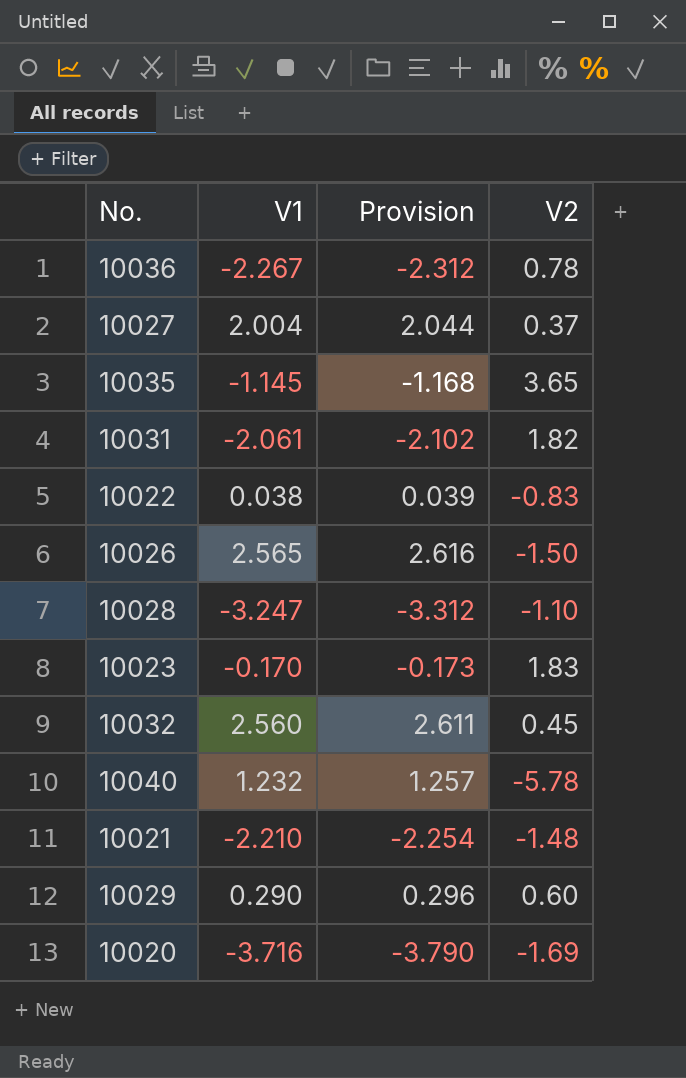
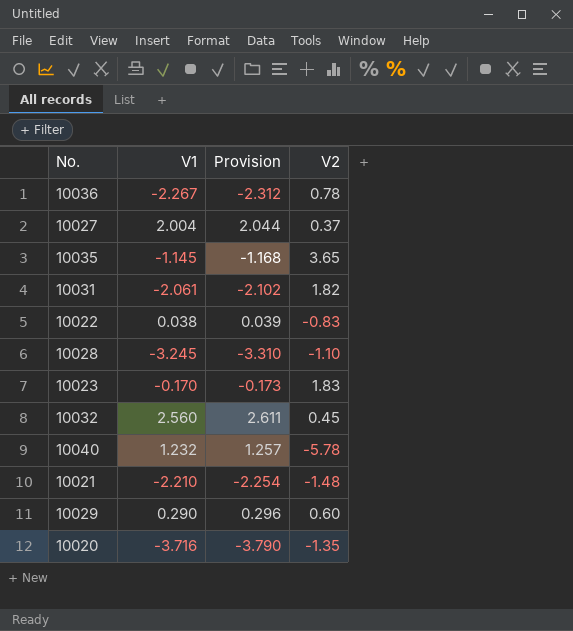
row 10026: 2.565 | 2.616 | -1.50 -> none
10028 | V1: -3.247 -> -3.245
10028 | Provision: -3.312 -> -3.310
10020 | V2: -1.69 -> -1.35

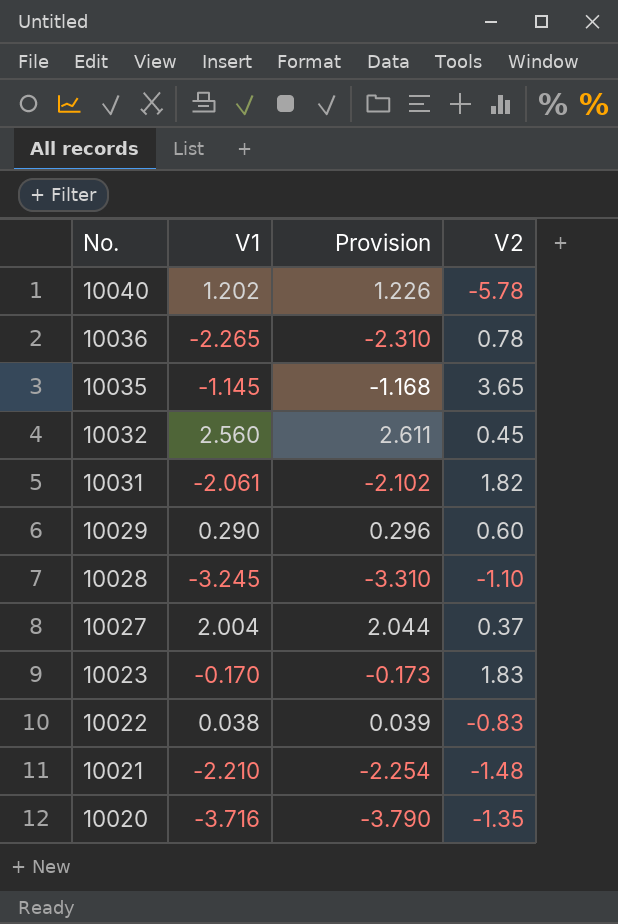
row order: none -> No. descending
10040 | V1: 1.232 -> 1.202
10040 | Provision: 1.257 -> 1.226
10036 | V1: -2.267 -> -2.265
10036 | Provision: -2.312 -> -2.310

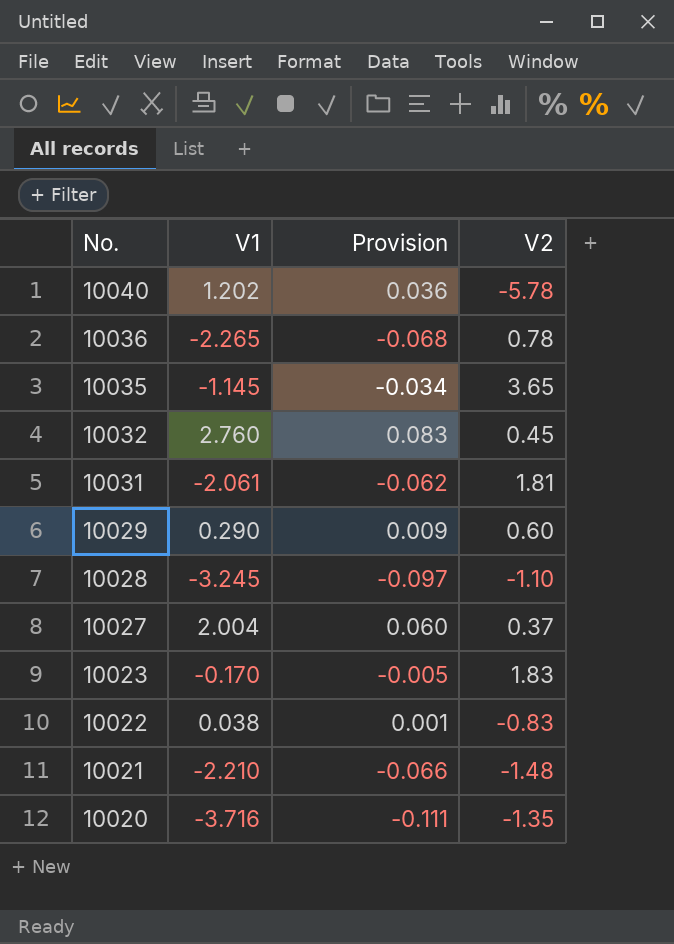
column Provision | formula: [V1] * 1.02 -> [V1] * 0.03
10032 | V1: 2.560 -> 2.760
10031 | V2: 1.82 -> 1.81

